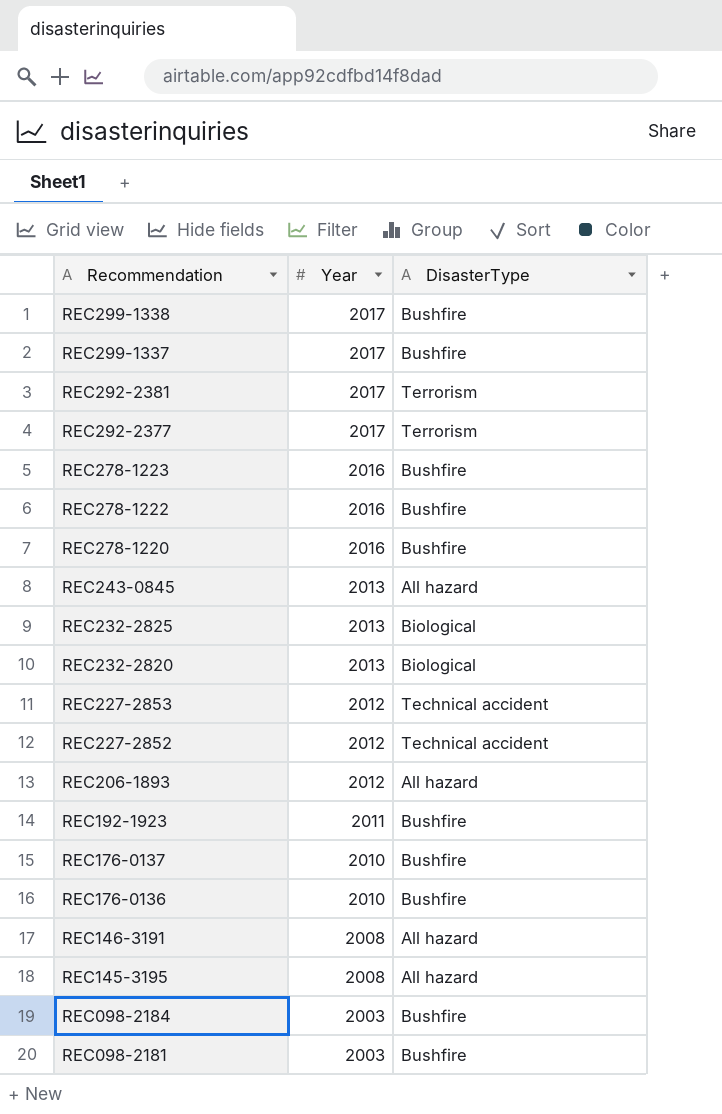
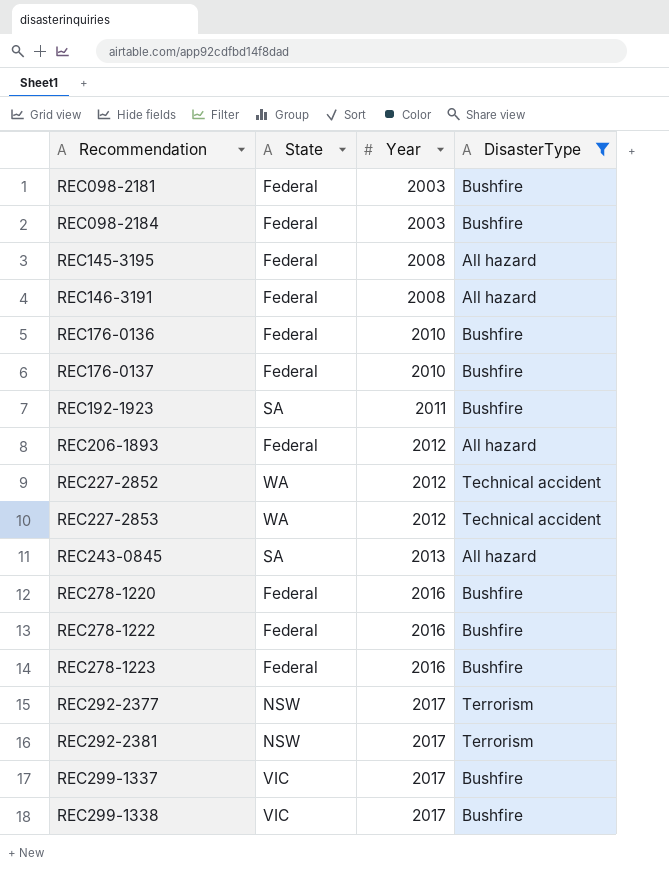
filter: none -> DisasterType != Biological
row order: Recommendation descending -> Recommendation ascending
column State | position: none -> 2

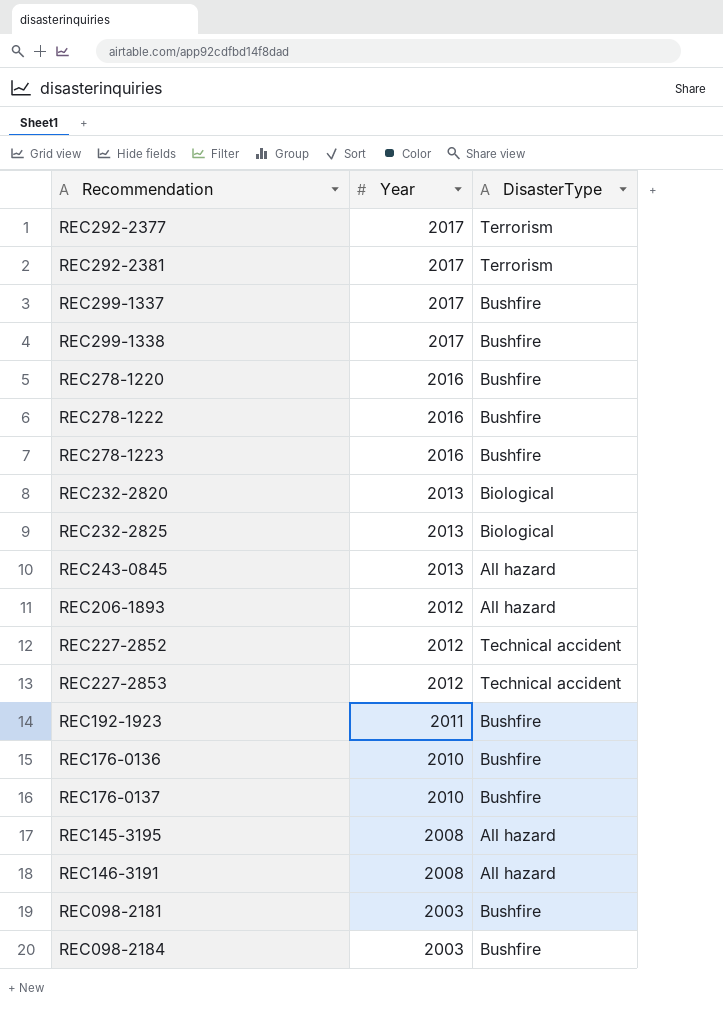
filter: DisasterType != Biological -> none
row order: Recommendation ascending -> Year descending
column State | position: 2 -> none

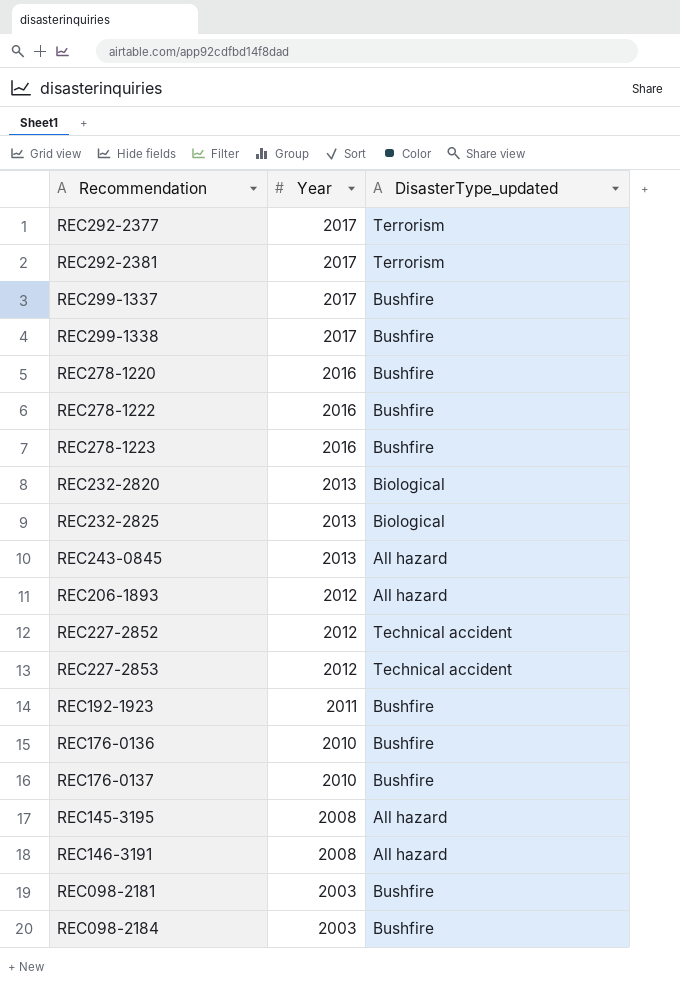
column name: DisasterType -> DisasterType_updated

